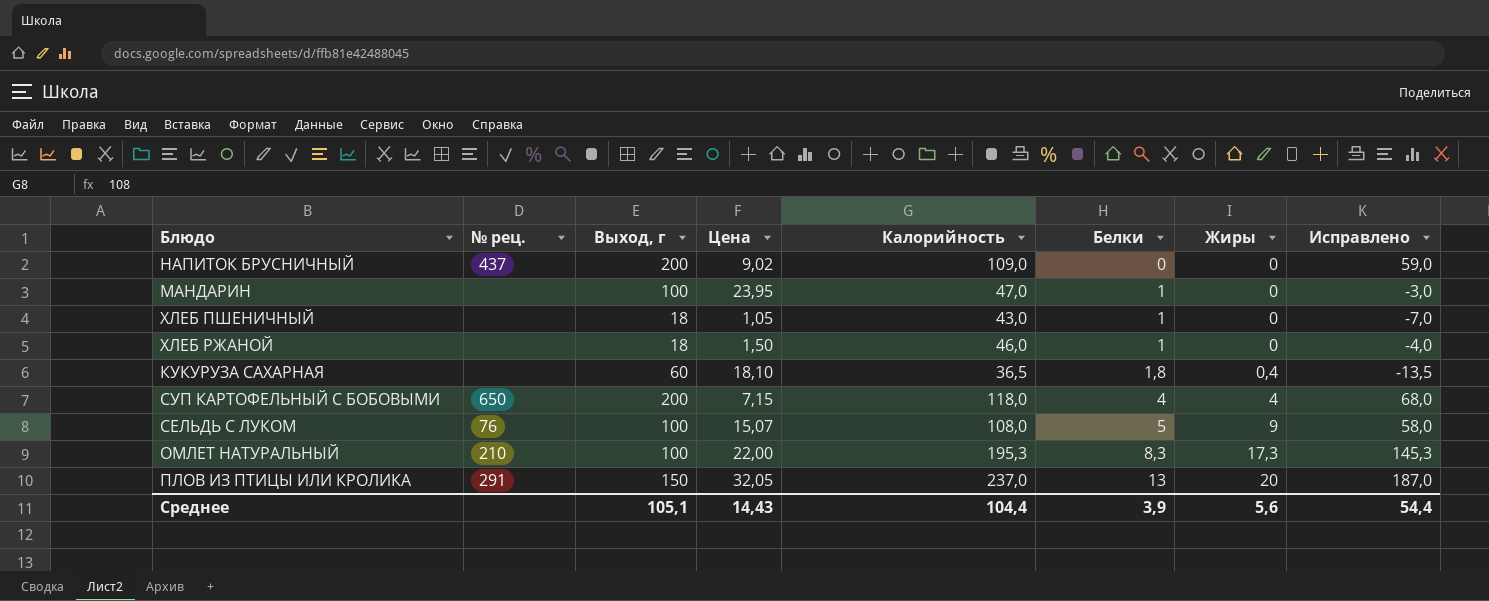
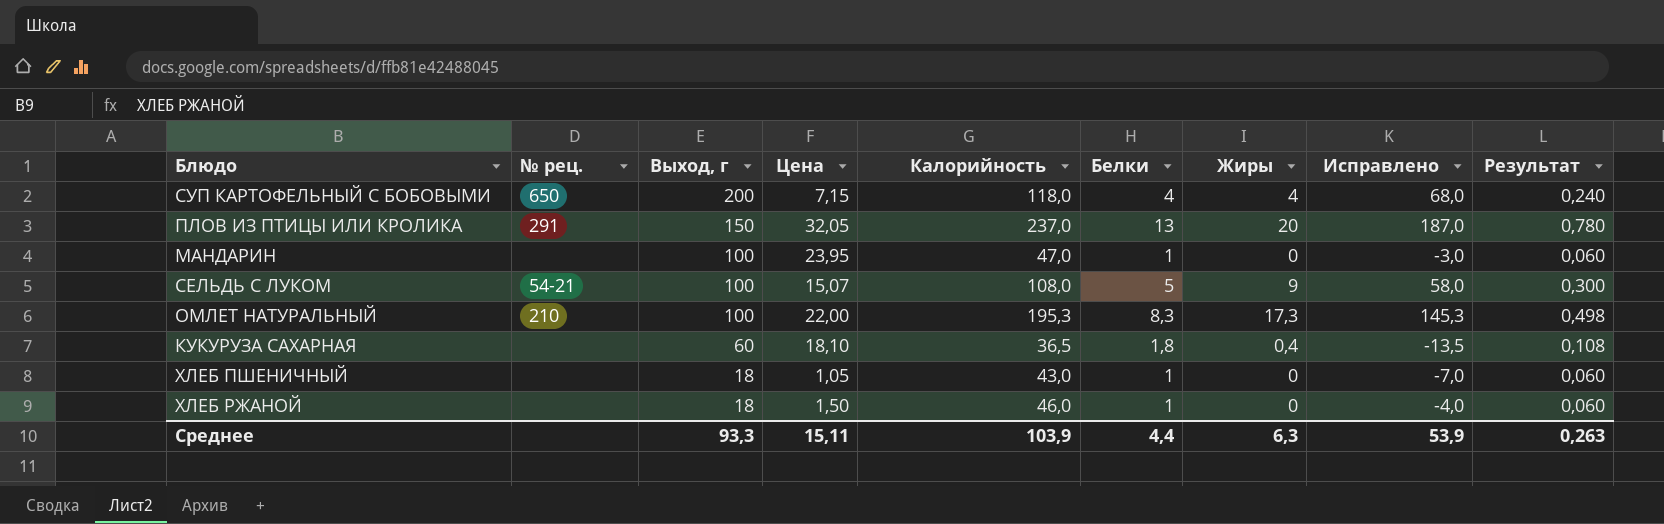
row order: Белки ascending -> Выход, г descending
column Результат | formula: none -> [Белки] * 0,06
row НАПИТОК БРУСНИЧНЫЙ: 437 | 200 | 9,02 | 109,0 | 0 | 0 | 59,0 -> none
СЕЛЬДЬ С ЛУКОМ | № рец.: 76 -> 54-21
Среднее | Выход, г: 105,1 -> 93,3
Среднее | Цена: 14,43 -> 15,11
Среднее | Калорийность: 104,4 -> 103,9
Среднее | Белки: 3,9 -> 4,4
Среднее | Жиры: 5,6 -> 6,3
Среднее | Исправлено: 54,4 -> 53,9

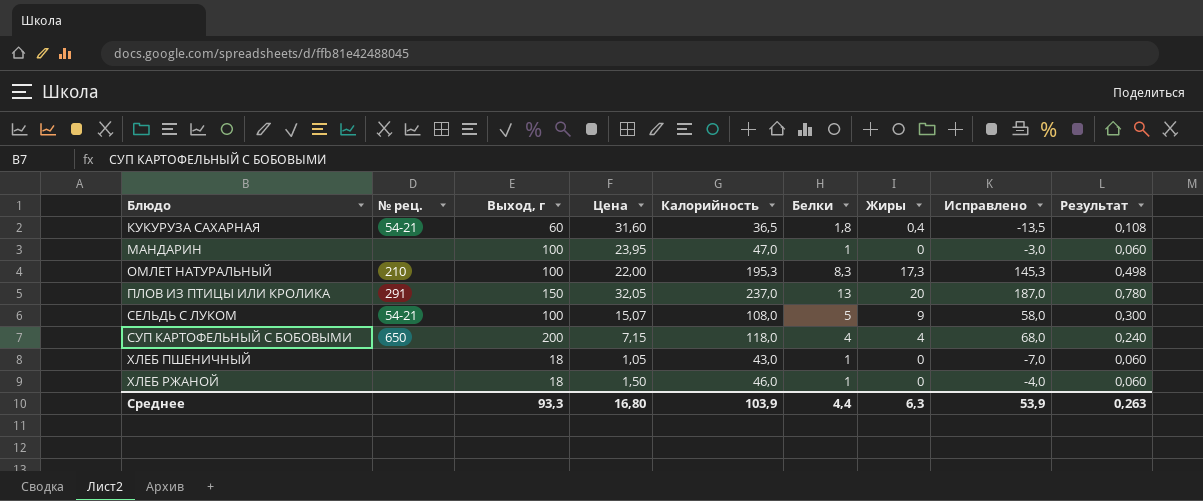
row order: Выход, г descending -> Блюдо ascending
КУКУРУЗА САХАРНАЯ | № рец.: none -> 54-21
КУКУРУЗА САХАРНАЯ | Цена: 18,10 -> 31,60
Среднее | Цена: 15,11 -> 16,80

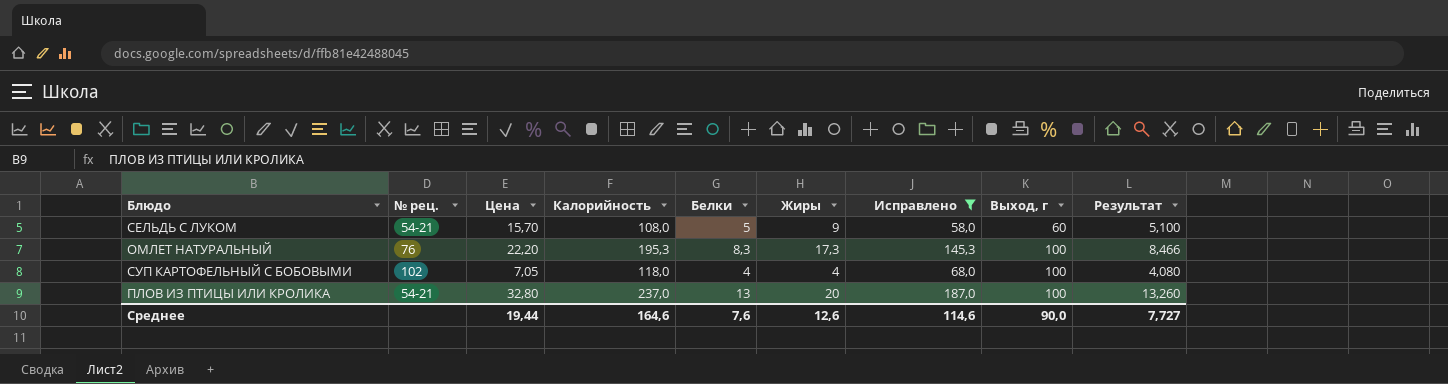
filter: none -> Исправлено >= 58,0
row order: Блюдо ascending -> Выход, г ascending
column Выход, г | position: 3 -> 8
column Результат | formula: [Белки] * 0,06 -> [Белки] * 1,02
СЕЛЬДЬ С ЛУКОМ | Цена: 15,07 -> 15,70
СЕЛЬДЬ С ЛУКОМ | Выход, г: 100 -> 60
ОМЛЕТ НАТУРАЛЬНЫЙ | № рец.: 210 -> 76
ОМЛЕТ НАТУРАЛЬНЫЙ | Цена: 22,00 -> 22,20
СУП КАРТОФЕЛЬНЫЙ С БОБОВЫМИ | № рец.: 650 -> 102
СУП КАРТОФЕЛЬНЫЙ С БОБОВЫМИ | Цена: 7,15 -> 7,05
СУП КАРТОФЕЛЬНЫЙ С БОБОВЫМИ | Выход, г: 200 -> 100
ПЛОВ ИЗ ПТИЦЫ ИЛИ КРОЛИКА | № рец.: 291 -> 54-21
ПЛОВ ИЗ ПТИЦЫ ИЛИ КРОЛИКА | Цена: 32,05 -> 32,80
ПЛОВ ИЗ ПТИЦЫ ИЛИ КРОЛИКА | Выход, г: 150 -> 100
Среднее | Цена: 16,80 -> 19,44
Среднее | Калорийность: 103,9 -> 164,6
Среднее | Белки: 4,4 -> 7,6
Среднее | Жиры: 6,3 -> 12,6
Среднее | Исправлено: 53,9 -> 114,6
Среднее | Выход, г: 93,3 -> 90,0
Среднее | Результат: 0,263 -> 7,727

